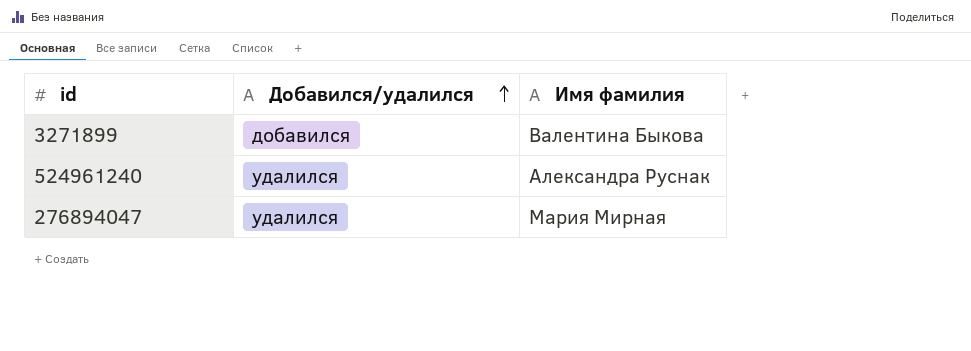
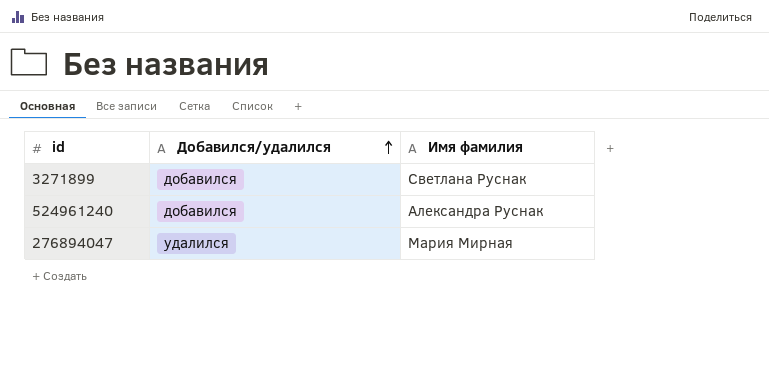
3271899 | Имя фамилия: Валентина Быкова -> Светлана Руснак
524961240 | Добавился/удалился: удалился -> добавился

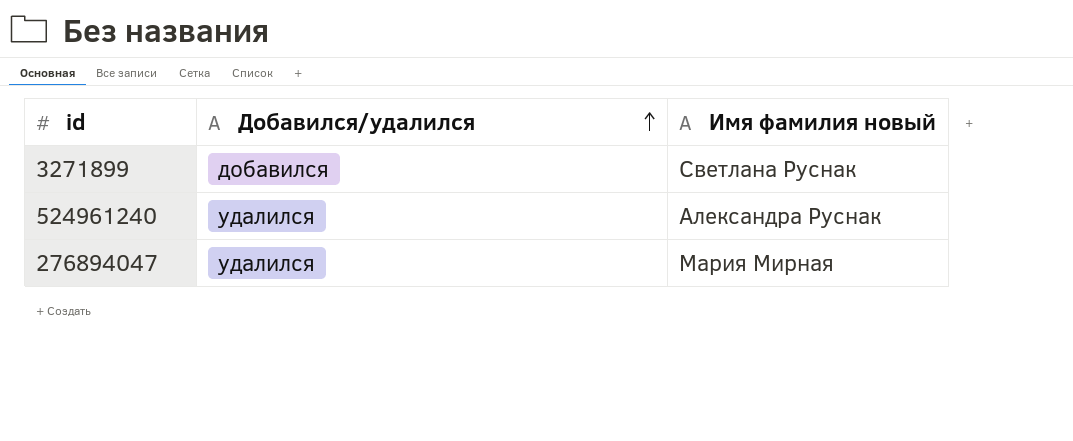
column name: Имя фамилия -> Имя фамилия новый
524961240 | Добавился/удалился: добавился -> удалился

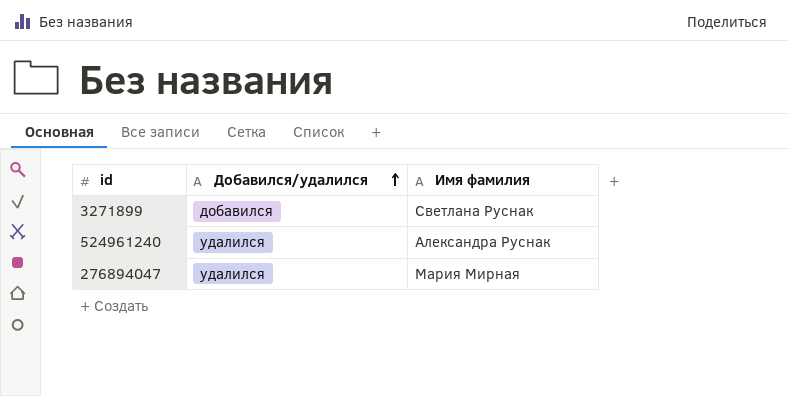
column name: Имя фамилия новый -> Имя фамилия

